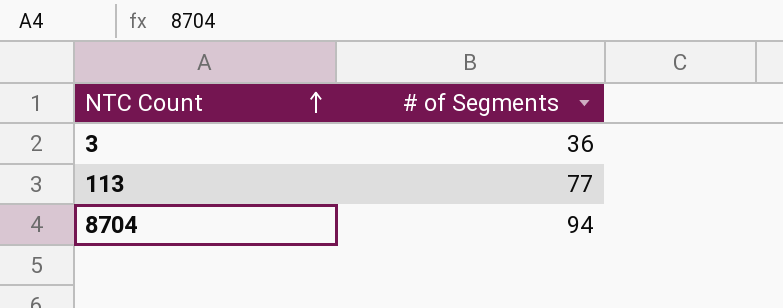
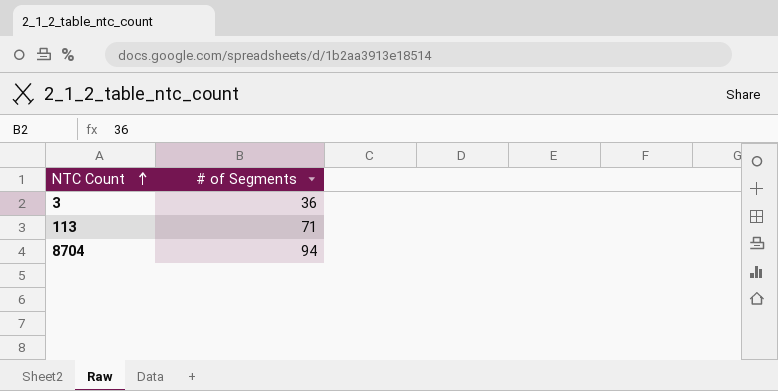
113 | # of Segments: 77 -> 71

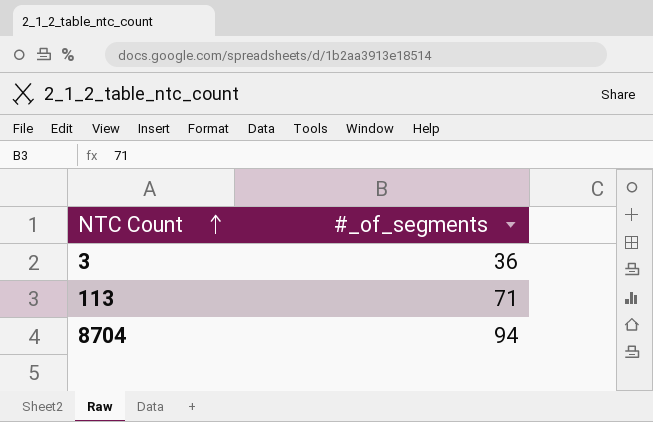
column name: # of Segments -> #_of_segments

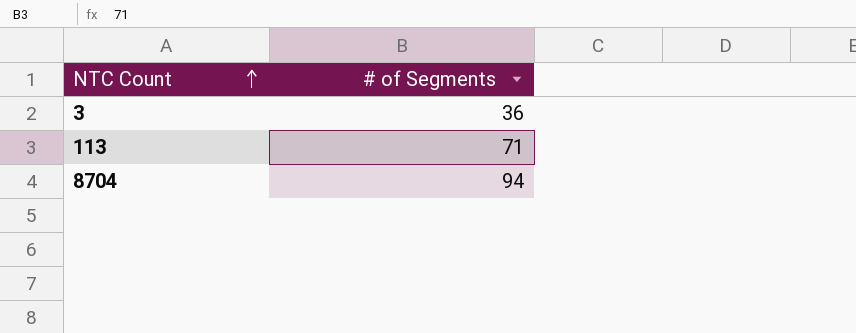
column name: #_of_segments -> # of Segments

